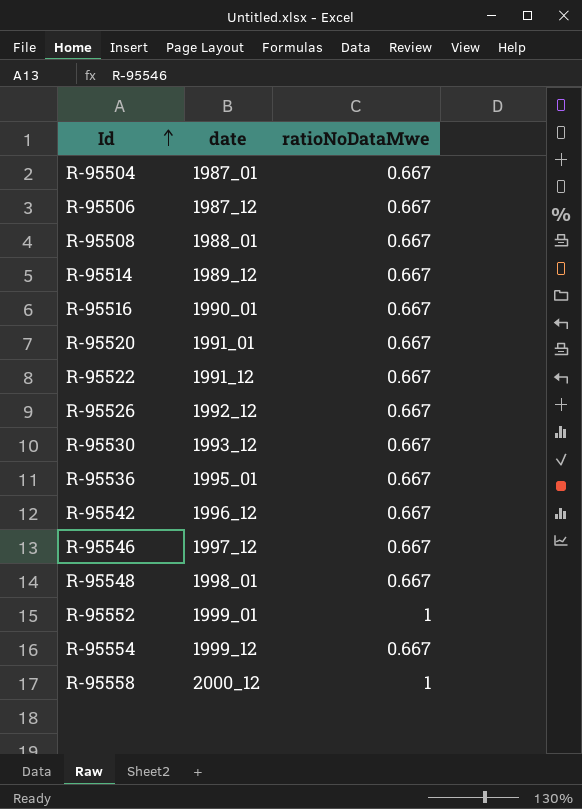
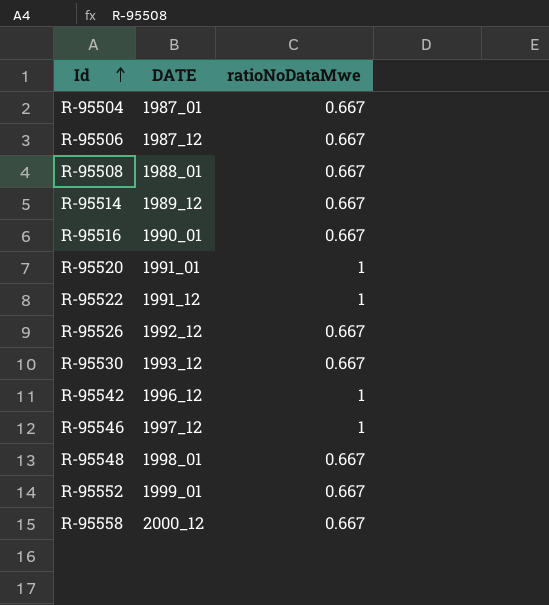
column name: date -> DATE
row R-95536: 1995_01 | 0.667 -> none
row R-95554: 1999_12 | 0.667 -> none
R-95520 | ratioNoDataMwe: 0.667 -> 1
R-95522 | ratioNoDataMwe: 0.667 -> 1
R-95542 | ratioNoDataMwe: 0.667 -> 1
R-95546 | ratioNoDataMwe: 0.667 -> 1
R-95552 | ratioNoDataMwe: 1 -> 0.667
R-95558 | ratioNoDataMwe: 1 -> 0.667

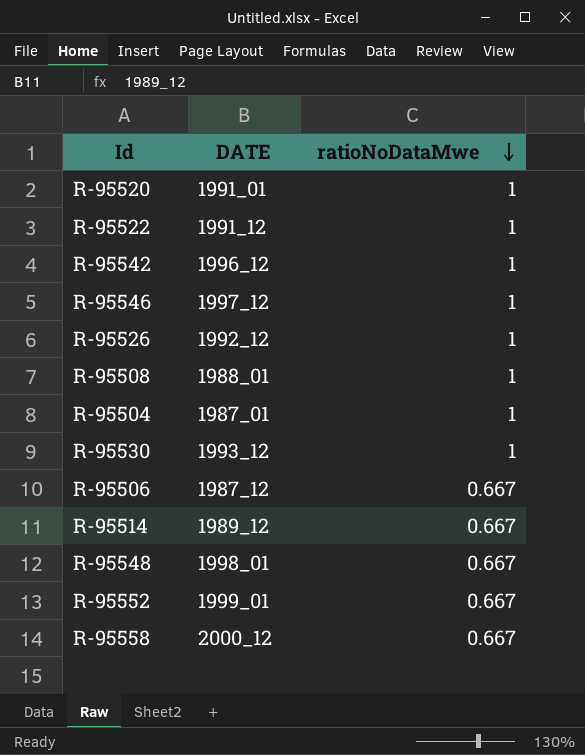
row order: Id ascending -> ratioNoDataMwe descending
row R-95516: 1990_01 | 0.667 -> none
R-95526 | ratioNoDataMwe: 0.667 -> 1
R-95508 | ratioNoDataMwe: 0.667 -> 1
R-95504 | ratioNoDataMwe: 0.667 -> 1
R-95530 | ratioNoDataMwe: 0.667 -> 1

